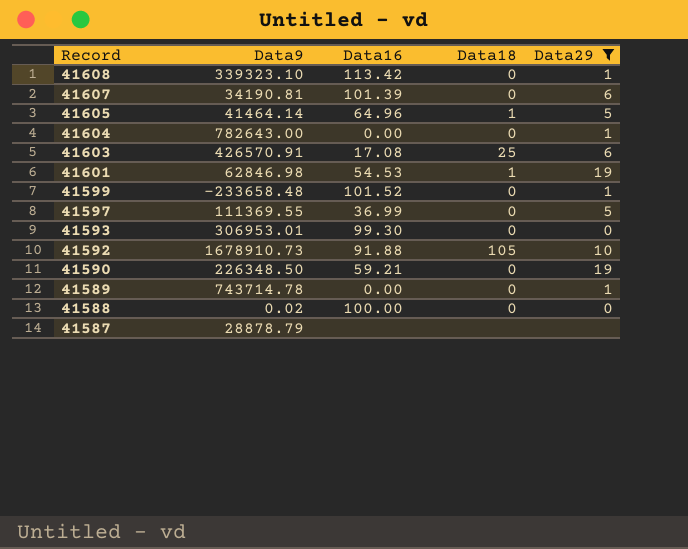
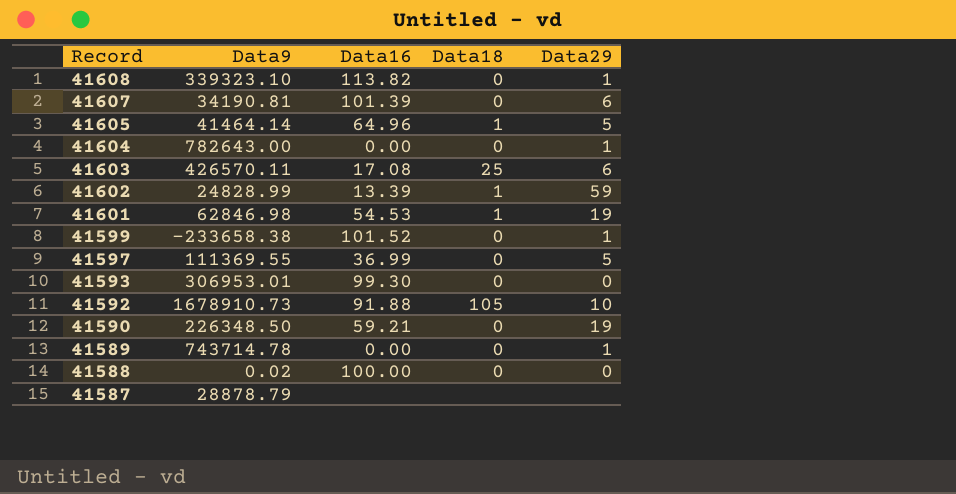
filter: Data29 != 59 -> none
41608 | Data16: 113.42 -> 113.82
41603 | Data9: 426570.91 -> 426570.11
41599 | Data9: -233658.48 -> -233658.38

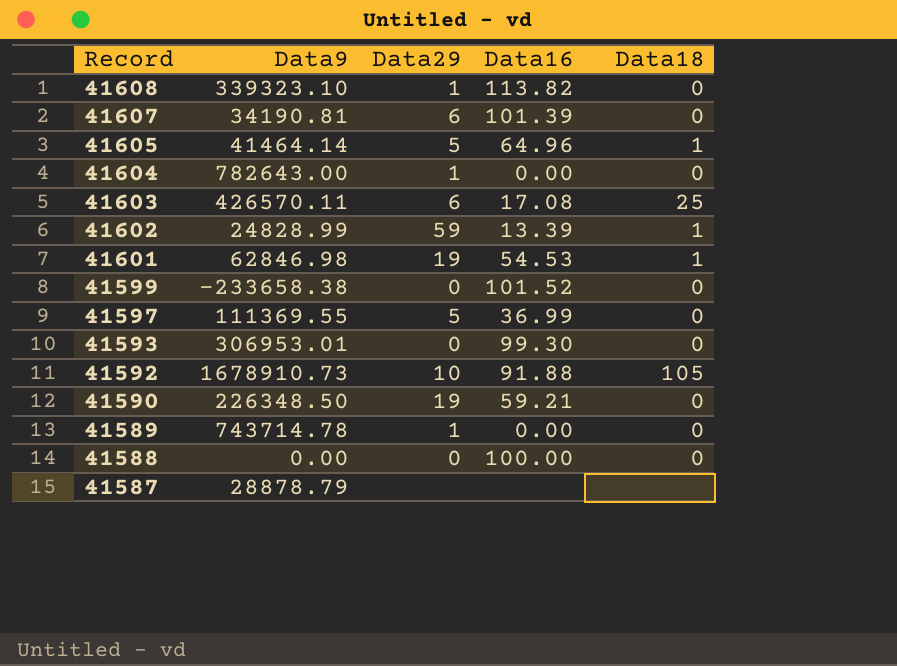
column Data29 | position: 5 -> 3
41599 | Data29: 1 -> 0
41588 | Data9: 0.02 -> 0.00

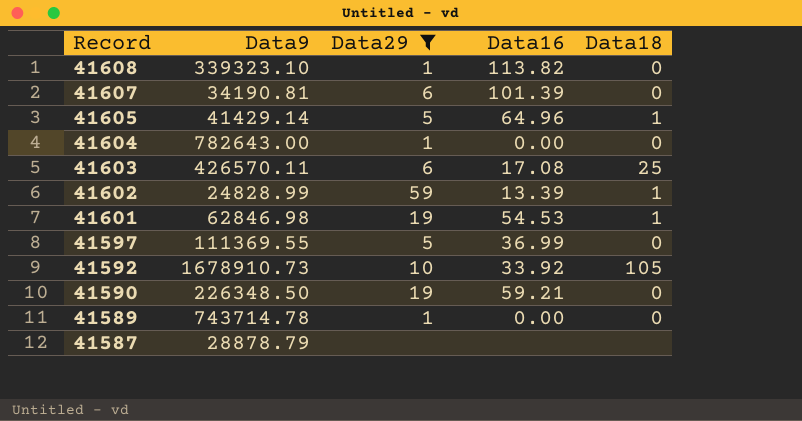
filter: none -> Data29 != 0
41605 | Data9: 41464.14 -> 41429.14
41592 | Data16: 91.88 -> 33.92

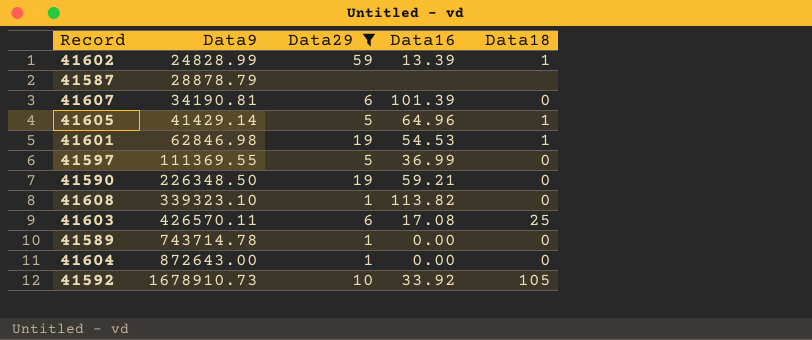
row order: Record descending -> Data9 ascending
41604 | Data9: 782643.00 -> 872643.00

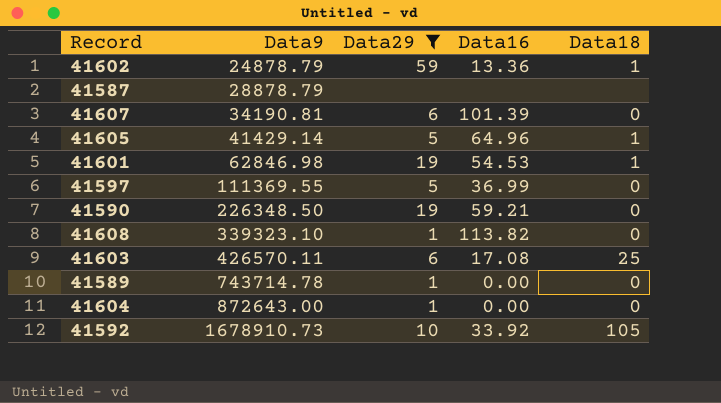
41602 | Data9: 24828.99 -> 24878.79
41602 | Data16: 13.39 -> 13.36

